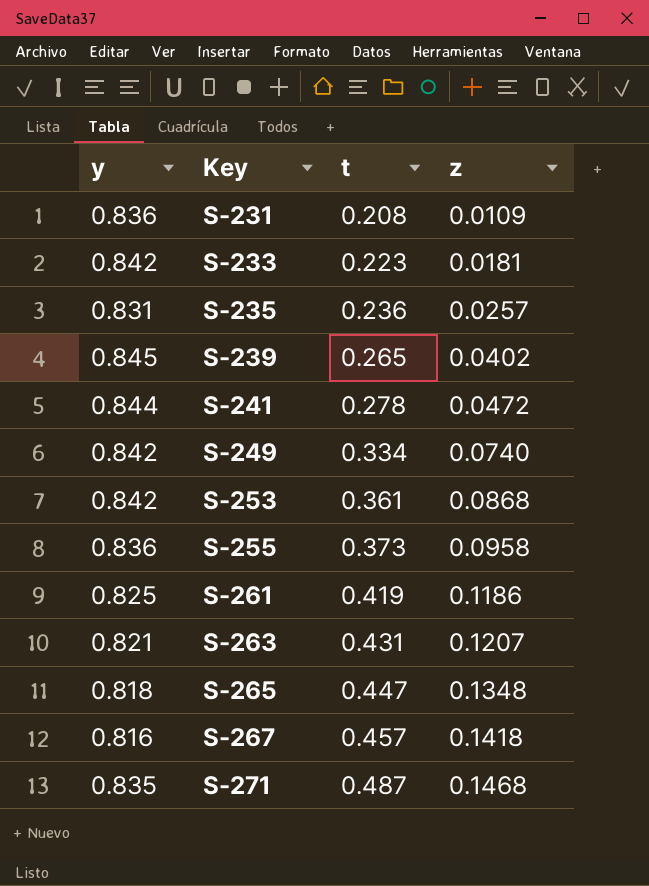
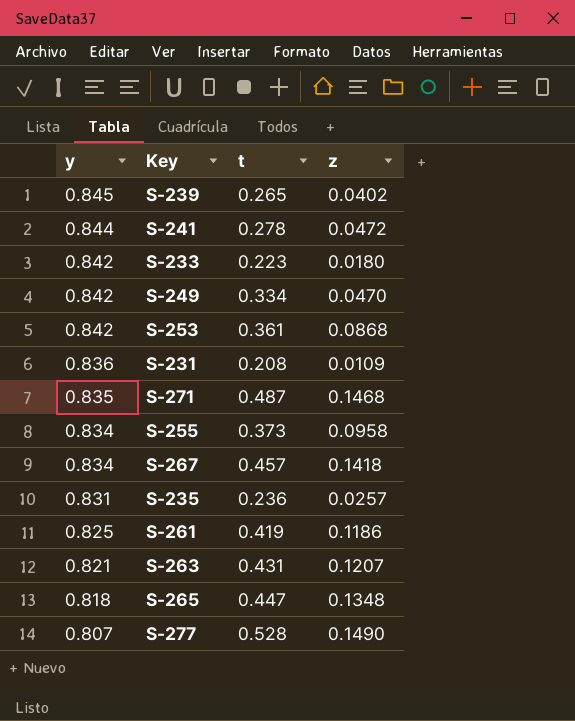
row order: Key ascending -> y descending
S-233 | z: 0.0181 -> 0.0180
S-249 | z: 0.0740 -> 0.0470
S-255 | y: 0.836 -> 0.834
S-267 | y: 0.816 -> 0.834
row S-277: none -> 0.807 | 0.528 | 0.1490

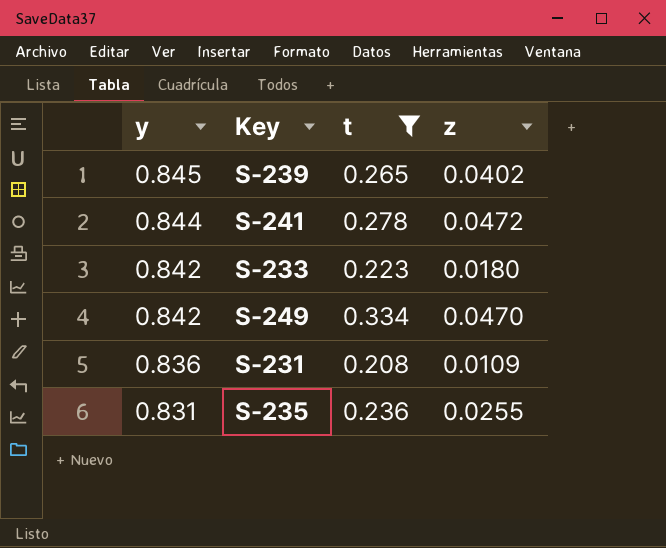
filter: none -> t <= 0.334
S-235 | z: 0.0257 -> 0.0255

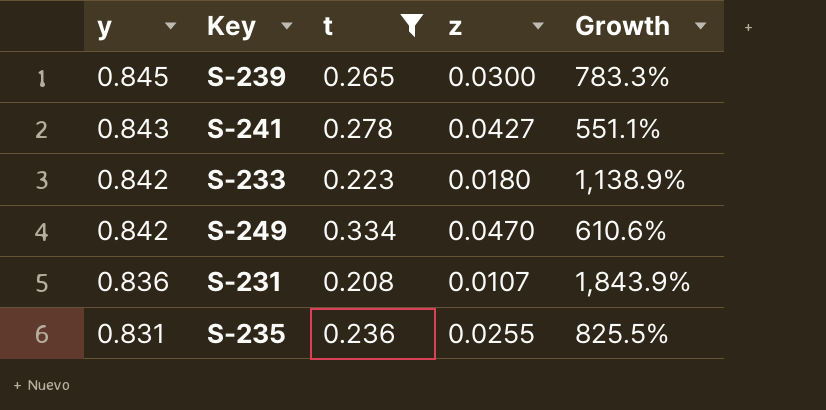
column Growth | formula: none -> ([t] - [z]) / [z]
S-239 | z: 0.0402 -> 0.0300
S-241 | y: 0.844 -> 0.843
S-241 | z: 0.0472 -> 0.0427
S-231 | z: 0.0109 -> 0.0107

